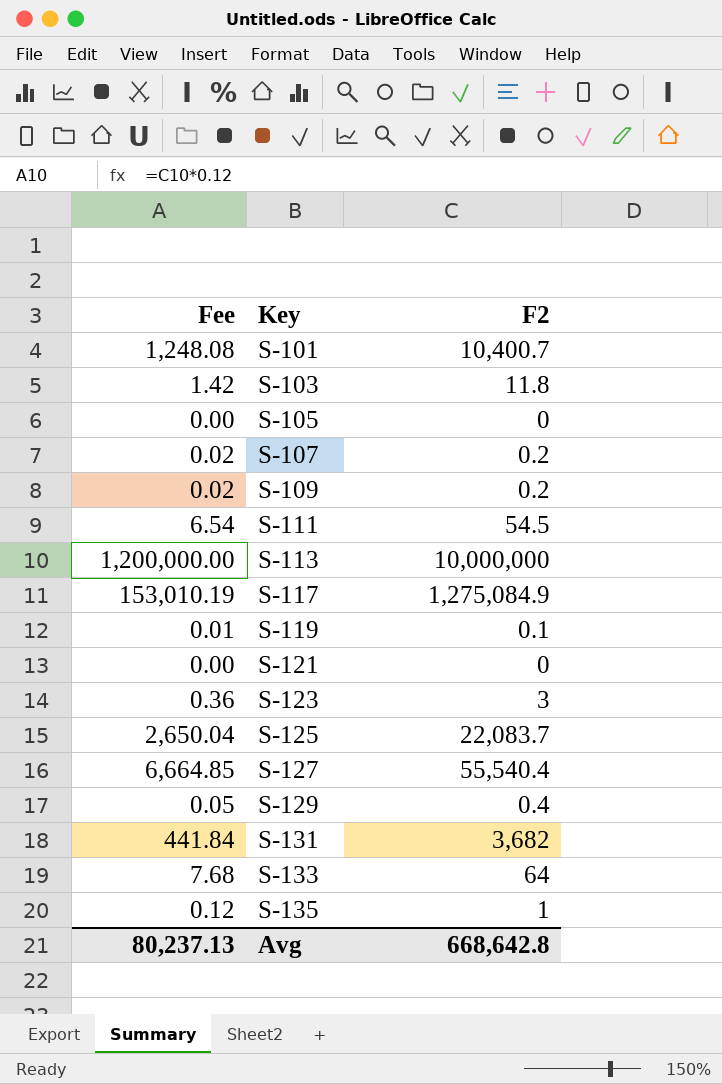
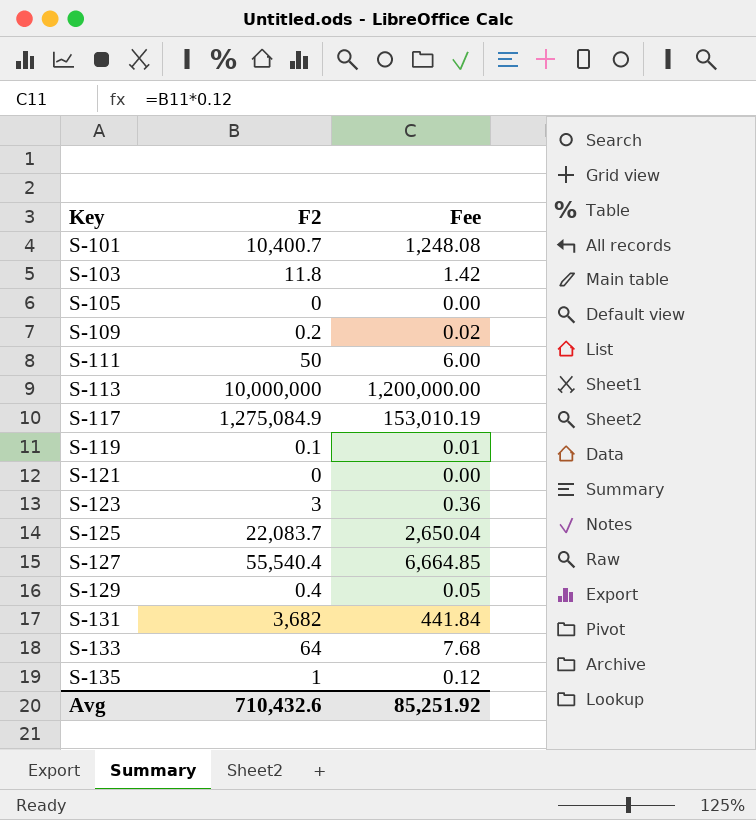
column Fee | position: 1 -> 3
row S-107: 0.02 | 0.2 -> none
S-111 | F2: 54.5 -> 50
S-111 | Fee: 6.54 -> 6.00
Avg | F2: 668,642.8 -> 710,432.6
Avg | Fee: 80,237.13 -> 85,251.92

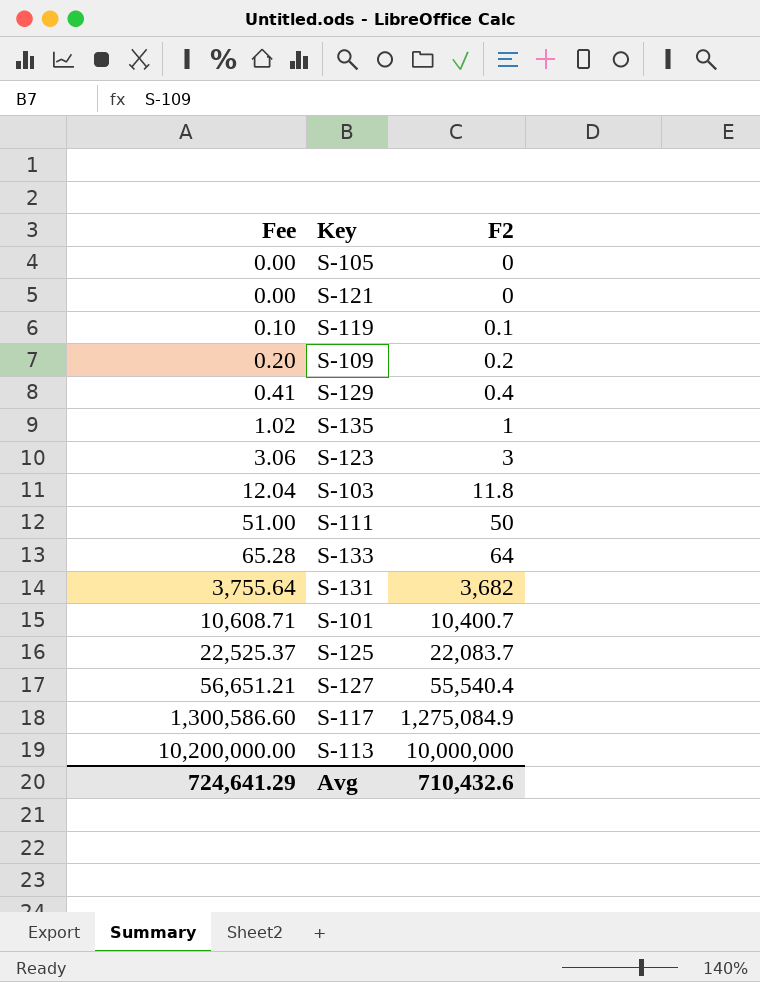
row order: Key ascending -> Fee ascending
column Fee | formula: [F2] * 0.12 -> [F2] * 1.02
column Fee | position: 3 -> 1
Avg | Fee: 85,251.92 -> 724,641.29

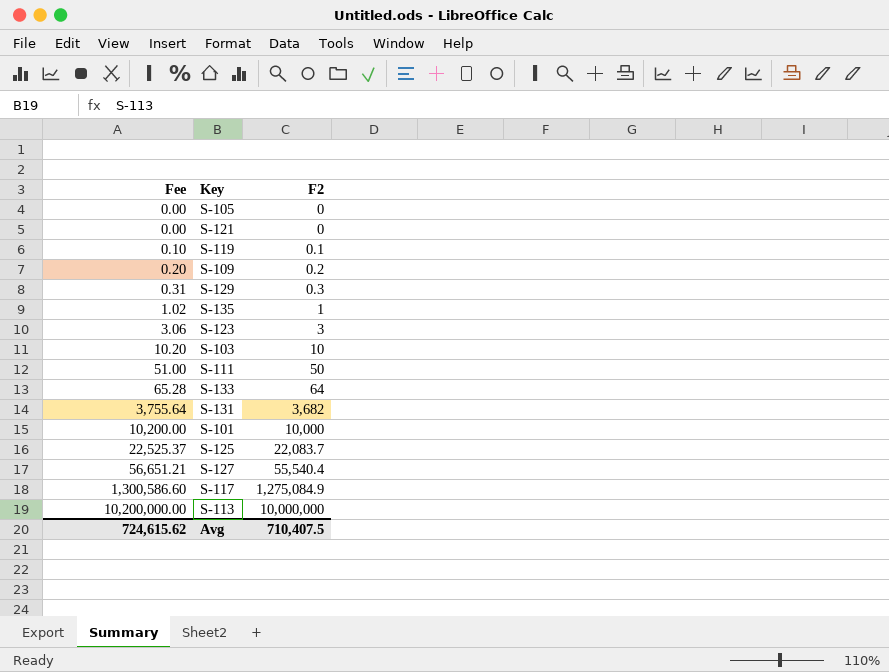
S-129 | Fee: 0.41 -> 0.31
S-129 | F2: 0.4 -> 0.3
S-103 | Fee: 12.04 -> 10.20
S-103 | F2: 11.8 -> 10
S-101 | Fee: 10,608.71 -> 10,200.00
S-101 | F2: 10,400.7 -> 10,000
Avg | Fee: 724,641.29 -> 724,615.62
Avg | F2: 710,432.6 -> 710,407.5

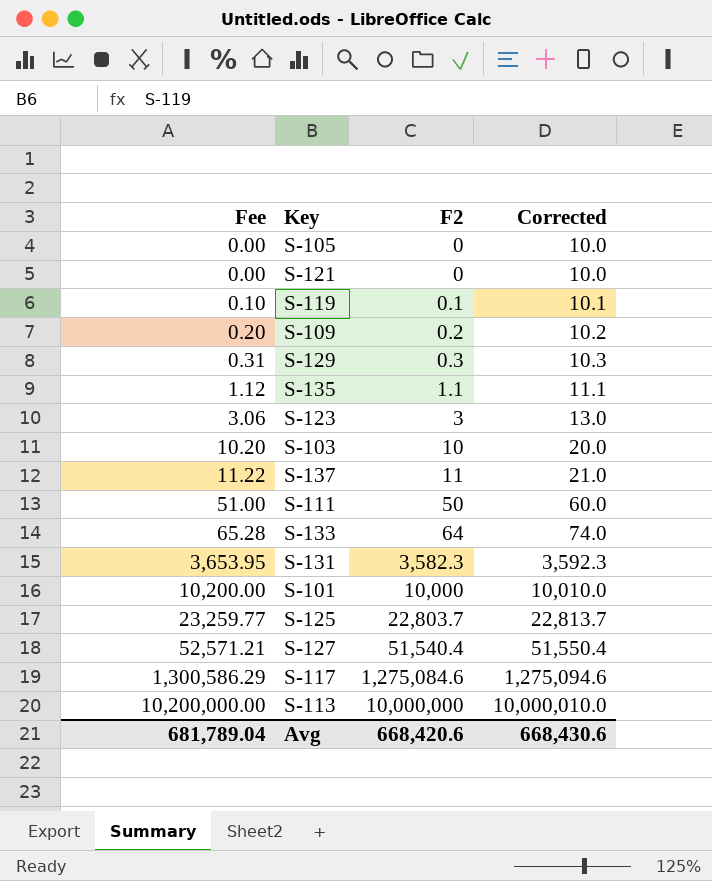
column Corrected | formula: none -> [F2] + 10
S-135 | Fee: 1.02 -> 1.12
S-135 | F2: 1 -> 1.1
row S-137: none -> 11.22 | 11 | 21.0
S-131 | Fee: 3,755.64 -> 3,653.95
S-131 | F2: 3,682 -> 3,582.3
S-125 | Fee: 22,525.37 -> 23,259.77
S-125 | F2: 22,083.7 -> 22,803.7
S-127 | Fee: 56,651.21 -> 52,571.21
S-127 | F2: 55,540.4 -> 51,540.4
S-117 | Fee: 1,300,586.60 -> 1,300,586.29
S-117 | F2: 1,275,084.9 -> 1,275,084.6
Avg | Fee: 724,615.62 -> 681,789.04
Avg | F2: 710,407.5 -> 668,420.6

